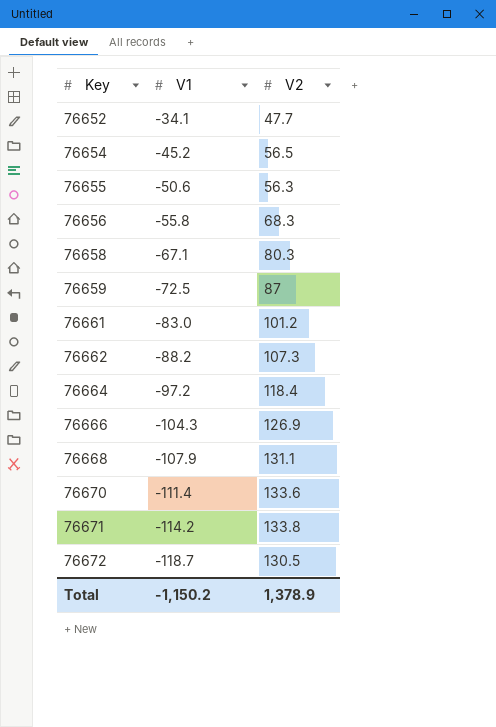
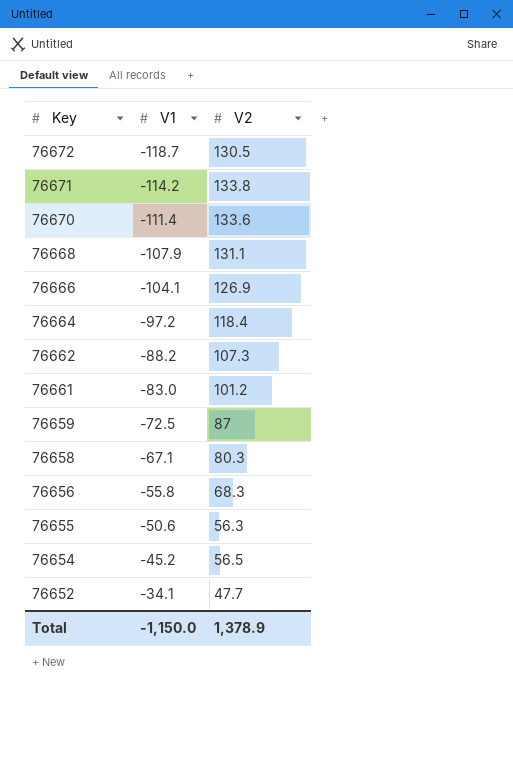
row order: Key ascending -> Key descending
76666 | V1: -104.3 -> -104.1
Total | V1: -1,150.2 -> -1,150.0

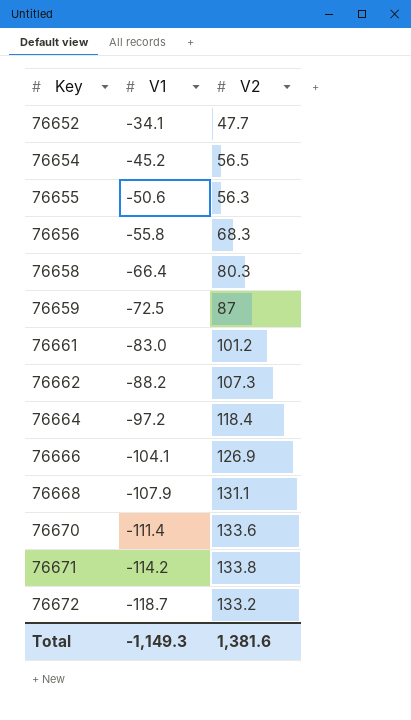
row order: Key descending -> Key ascending
76658 | V1: -67.1 -> -66.4
76672 | V2: 130.5 -> 133.2
Total | V1: -1,150.0 -> -1,149.3
Total | V2: 1,378.9 -> 1,381.6

